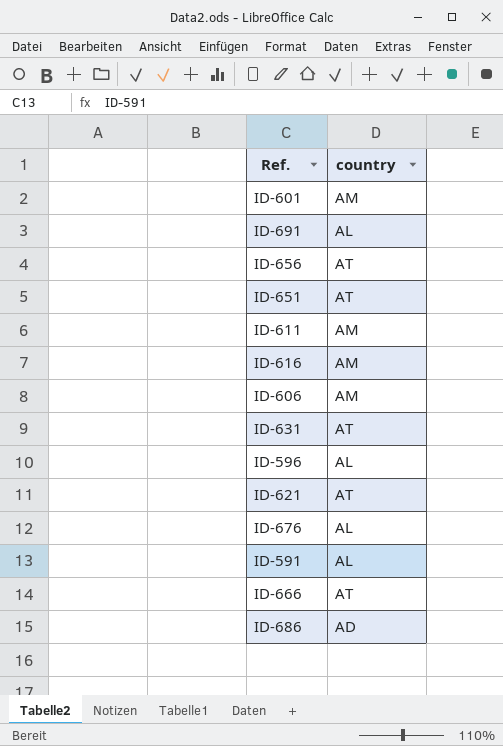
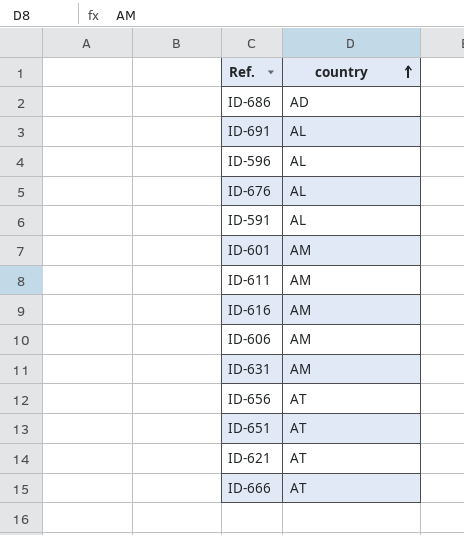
row order: none -> country ascending
ID-631 | country: AT -> AM

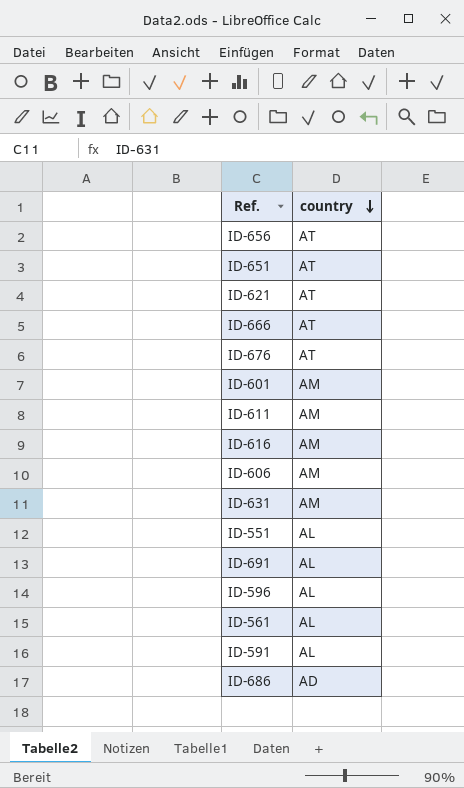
row order: country ascending -> country descending
ID-676 | country: AL -> AT
row ID-551: none -> AL
row ID-561: none -> AL

